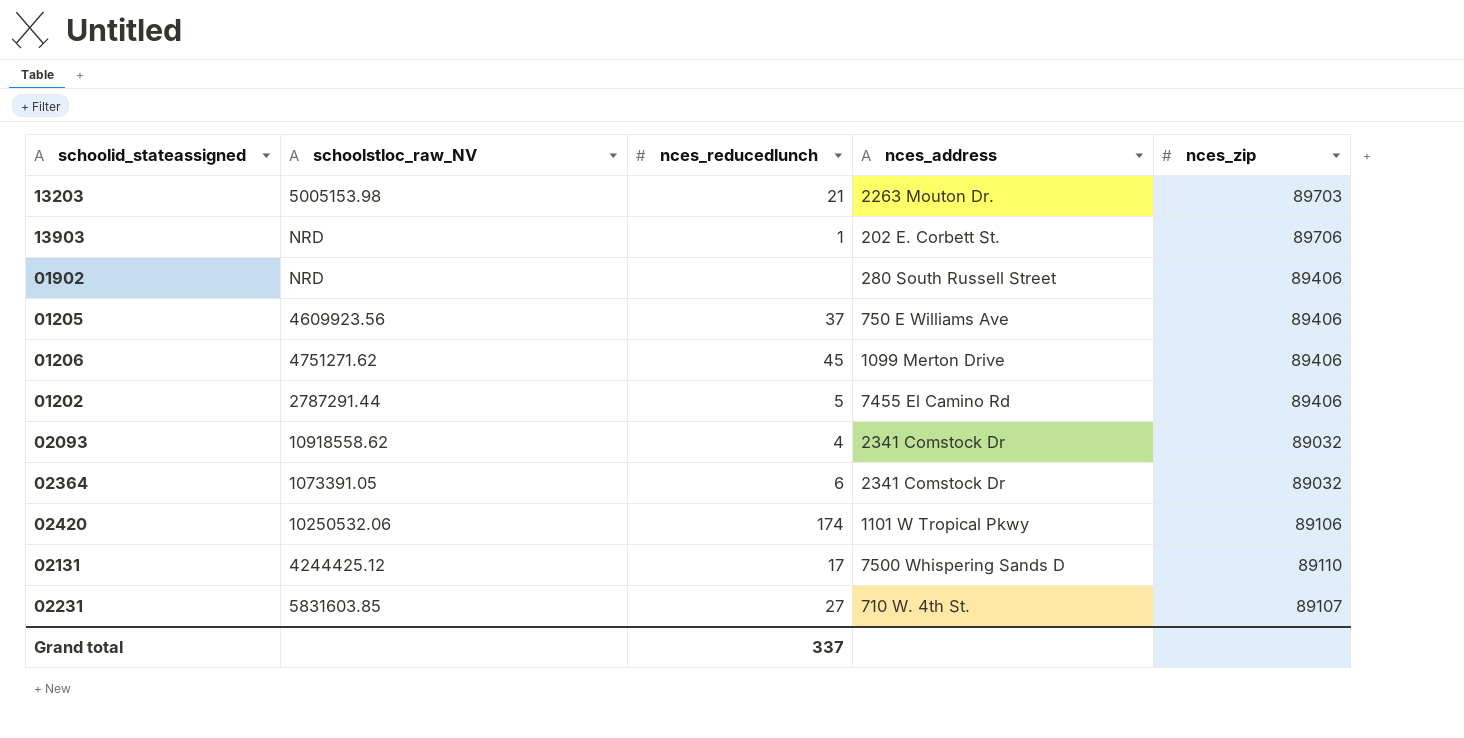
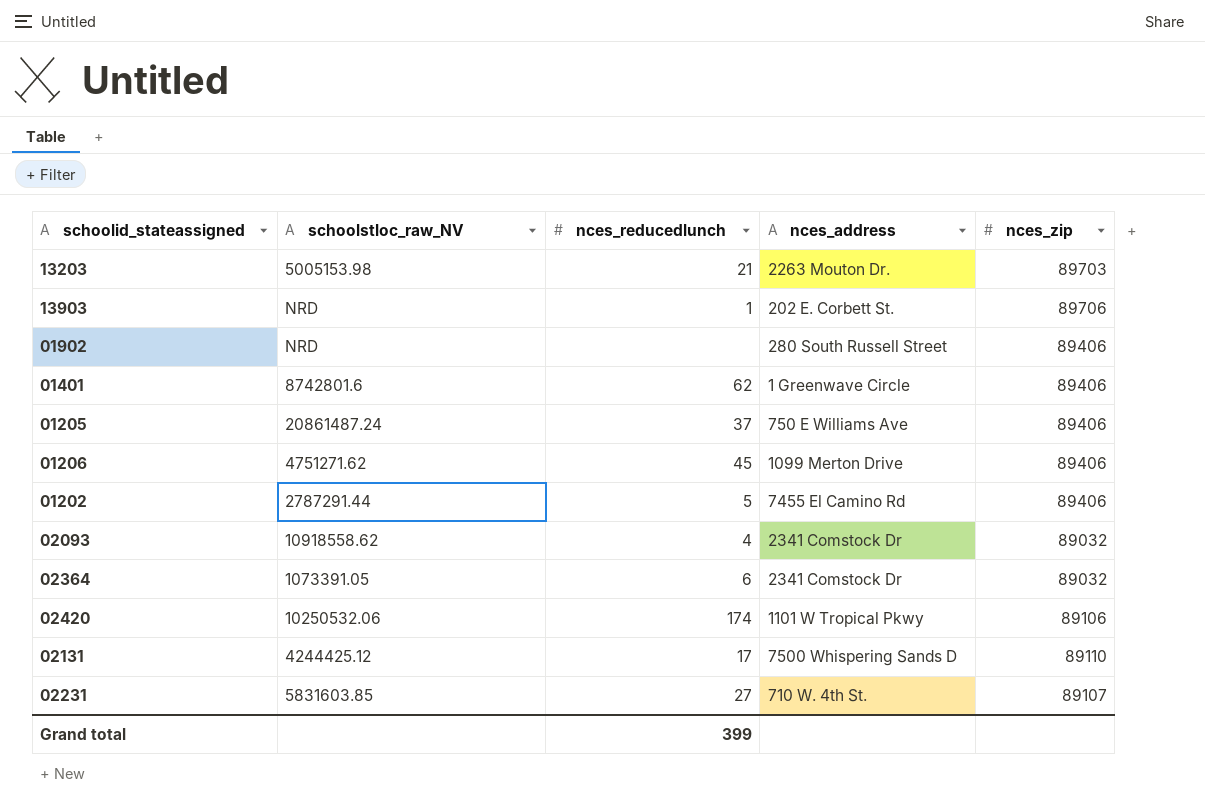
row 01401: none -> 8742801.6 | 62 | 1 Greenwave Circle | 89406
01205 | schoolstloc_raw_NV: 4609923.56 -> 20861487.24
Grand total | nces_reducedlunch: 337 -> 399

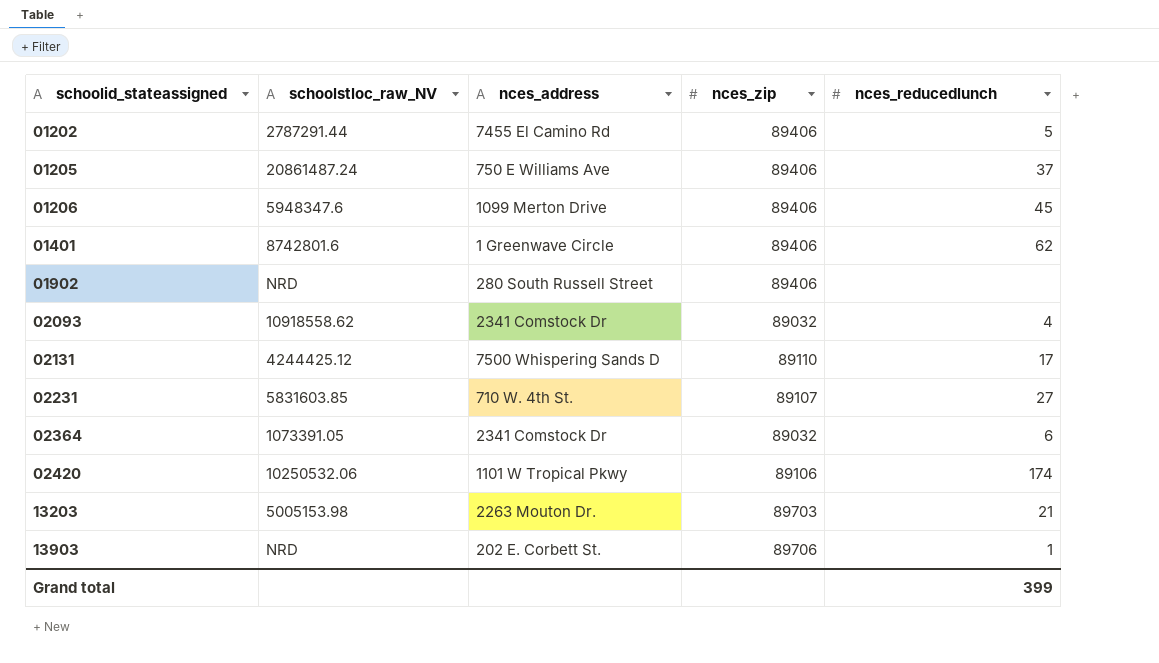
row order: none -> schoolid_stateassigned ascending
column nces_reducedlunch | position: 3 -> 5
01206 | schoolstloc_raw_NV: 4751271.62 -> 5948347.6

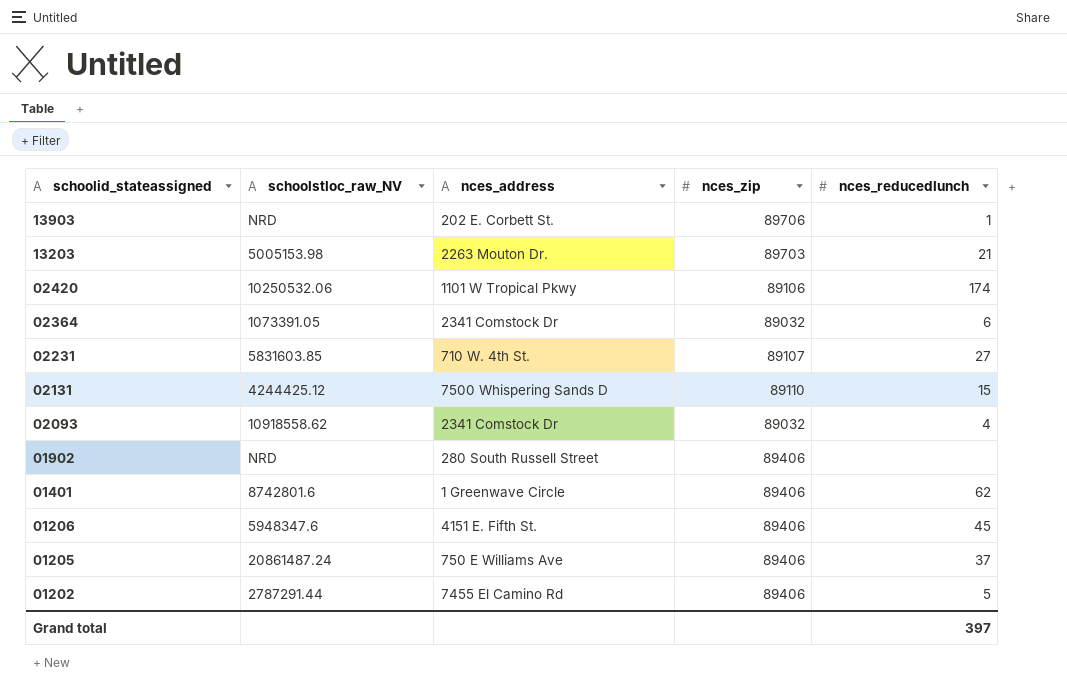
row order: schoolid_stateassigned ascending -> schoolid_stateassigned descending
02131 | nces_reducedlunch: 17 -> 15
01206 | nces_address: 1099 Merton Drive -> 4151 E. Fifth St.
Grand total | nces_reducedlunch: 399 -> 397

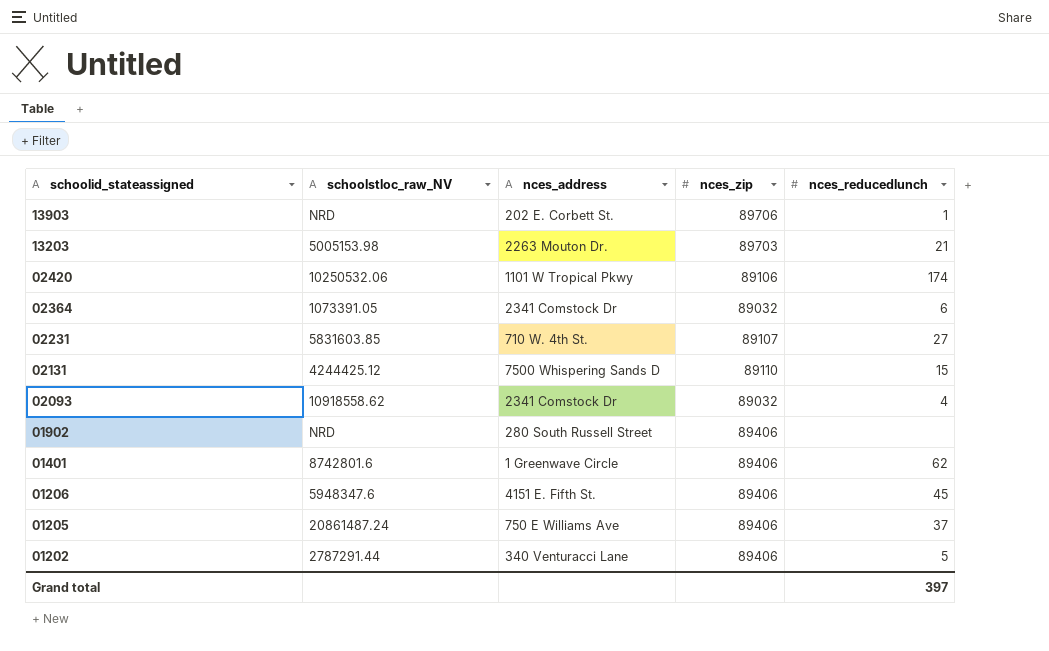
01202 | nces_address: 7455 El Camino Rd -> 340 Venturacci Lane

